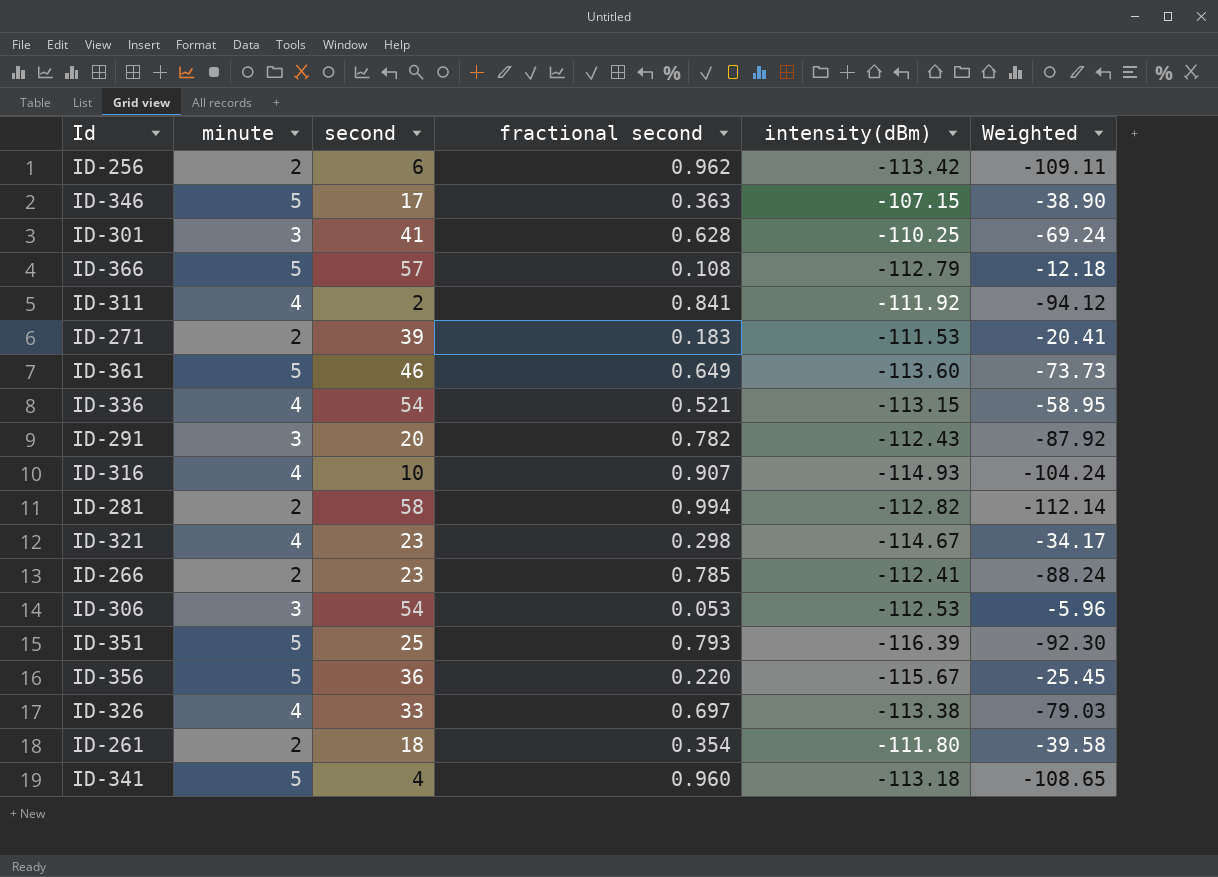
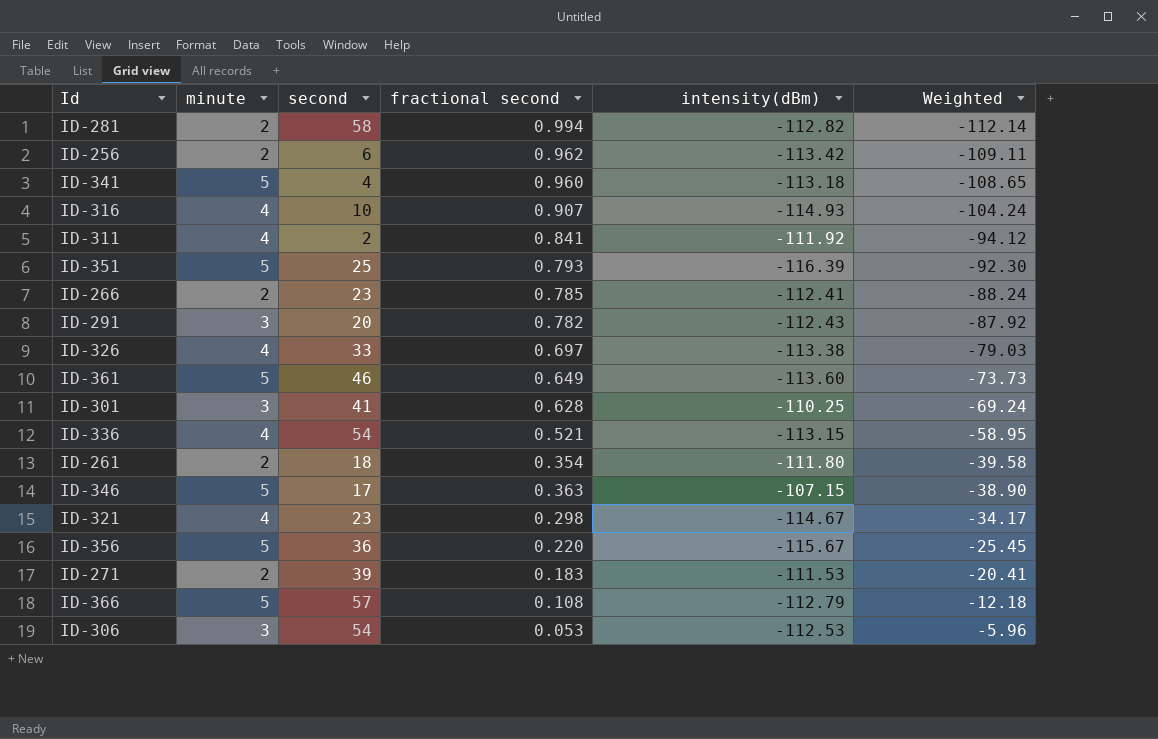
row order: none -> Weighted ascending

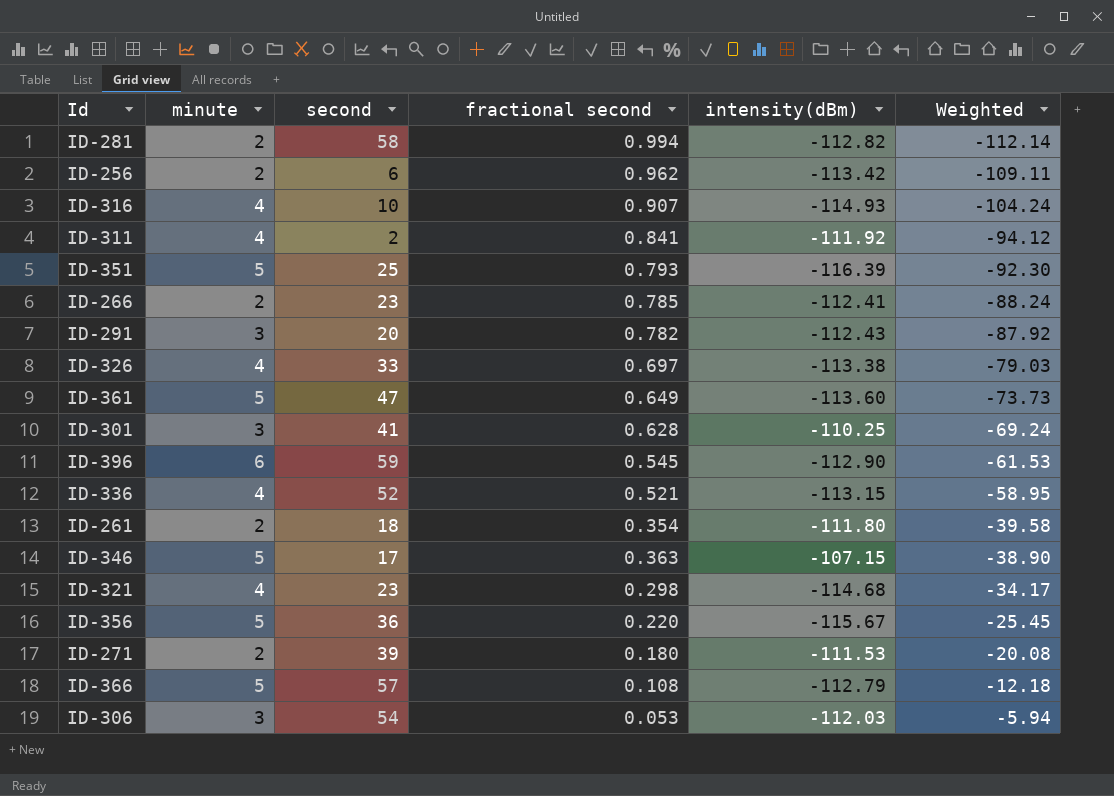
row ID-341: 5 | 4 | 0.960 | -113.18 | -108.65 -> none
ID-361 | second: 46 -> 47
row ID-396: none -> 6 | 59 | 0.545 | -112.90 | -61.53
ID-336 | second: 54 -> 52
ID-321 | intensity(dBm): -114.67 -> -114.68
ID-271 | fractional second: 0.183 -> 0.180
ID-271 | Weighted: -20.41 -> -20.08
ID-306 | intensity(dBm): -112.53 -> -112.03
ID-306 | Weighted: -5.96 -> -5.94

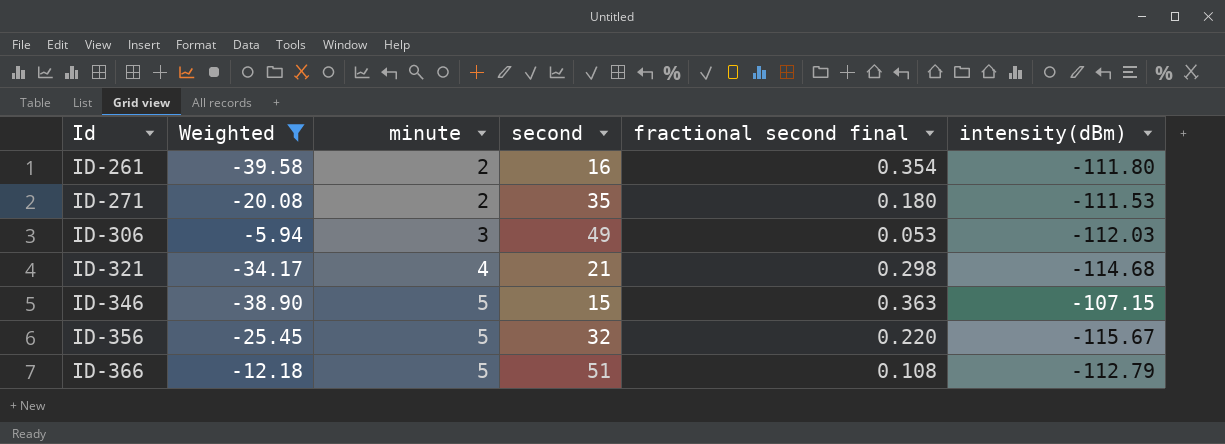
filter: none -> Weighted >= -39.58
row order: Weighted ascending -> Id ascending
column Weighted | position: 6 -> 2
column name: fractional second -> fractional second final
ID-261 | second: 18 -> 16
ID-271 | second: 39 -> 35
ID-306 | second: 54 -> 49
ID-321 | second: 23 -> 21
ID-346 | second: 17 -> 15
ID-356 | second: 36 -> 32
ID-366 | second: 57 -> 51

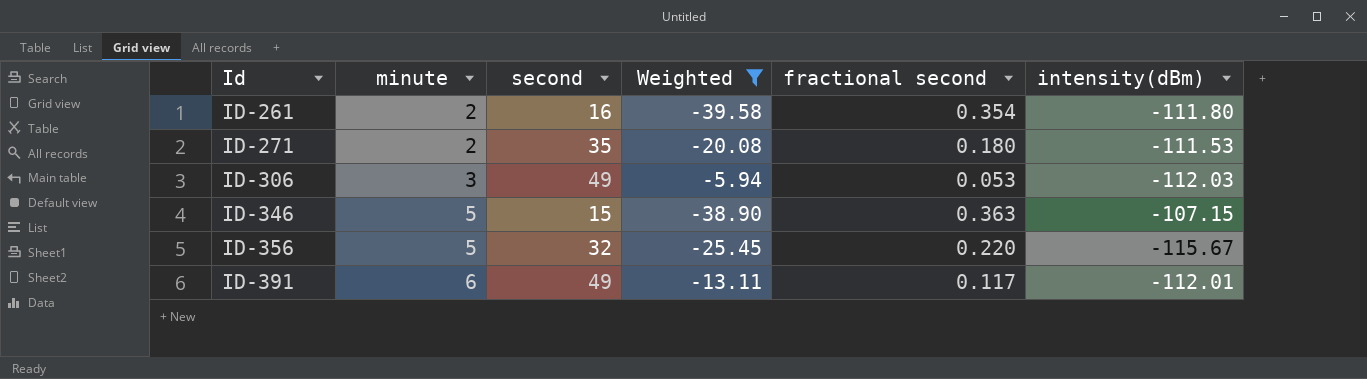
column Weighted | position: 2 -> 4
column name: fractional second final -> fractional second
row ID-321: -34.17 | 4 | 21 | 0.298 | -114.68 -> none
row ID-366: -12.18 | 5 | 51 | 0.108 | -112.79 -> none
row ID-391: none -> 6 | 49 | -13.11 | 0.117 | -112.01

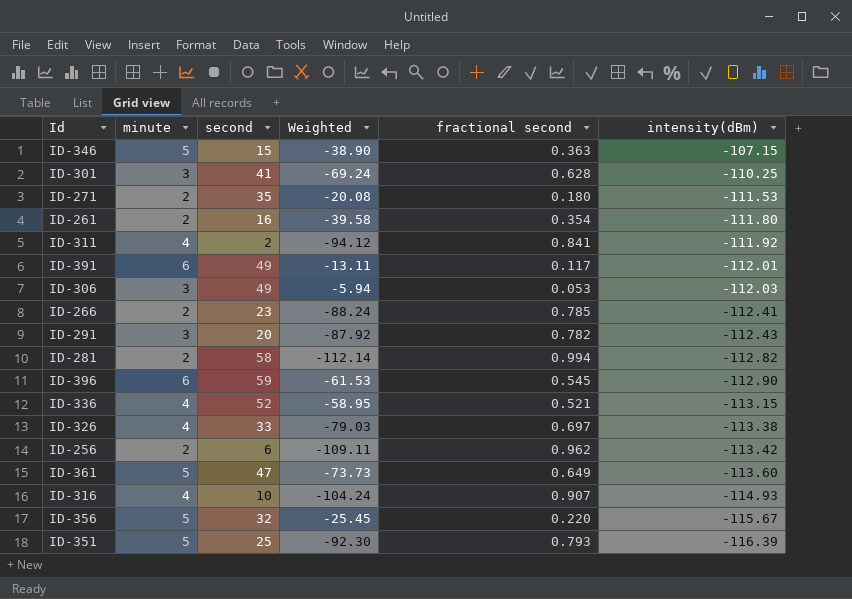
filter: Weighted >= -39.58 -> none
row order: Id ascending -> intensity(dBm) descending

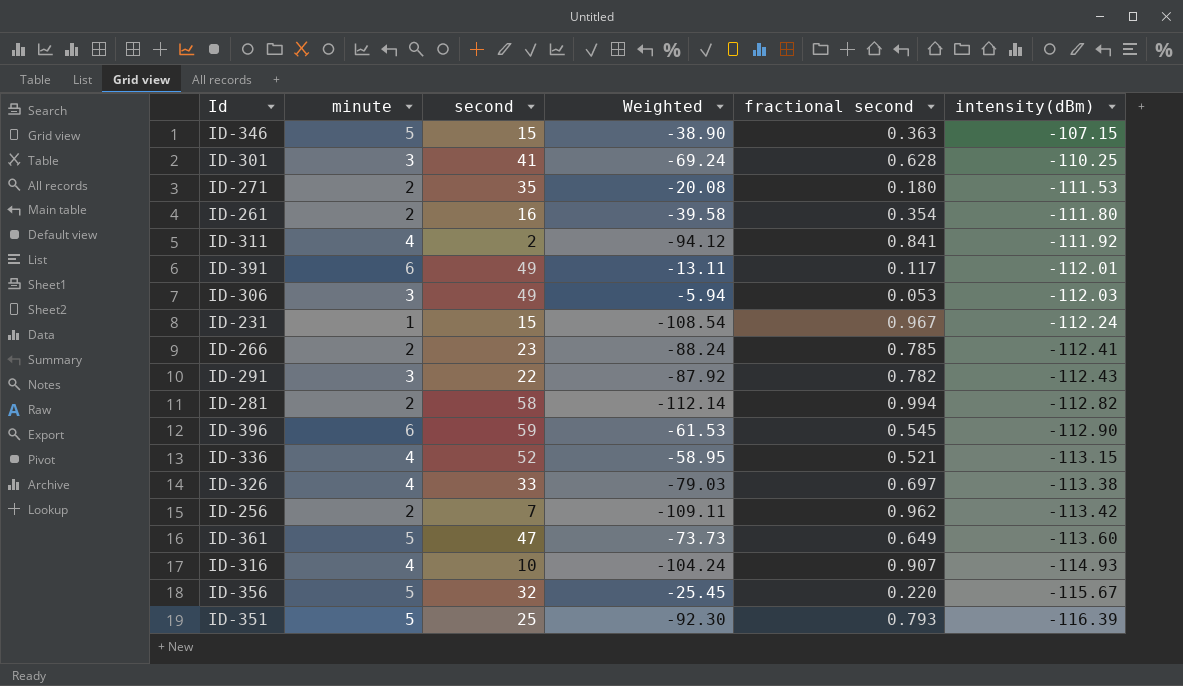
row ID-231: none -> 1 | 15 | -108.54 | 0.967 | -112.24
ID-291 | second: 20 -> 22
ID-256 | second: 6 -> 7

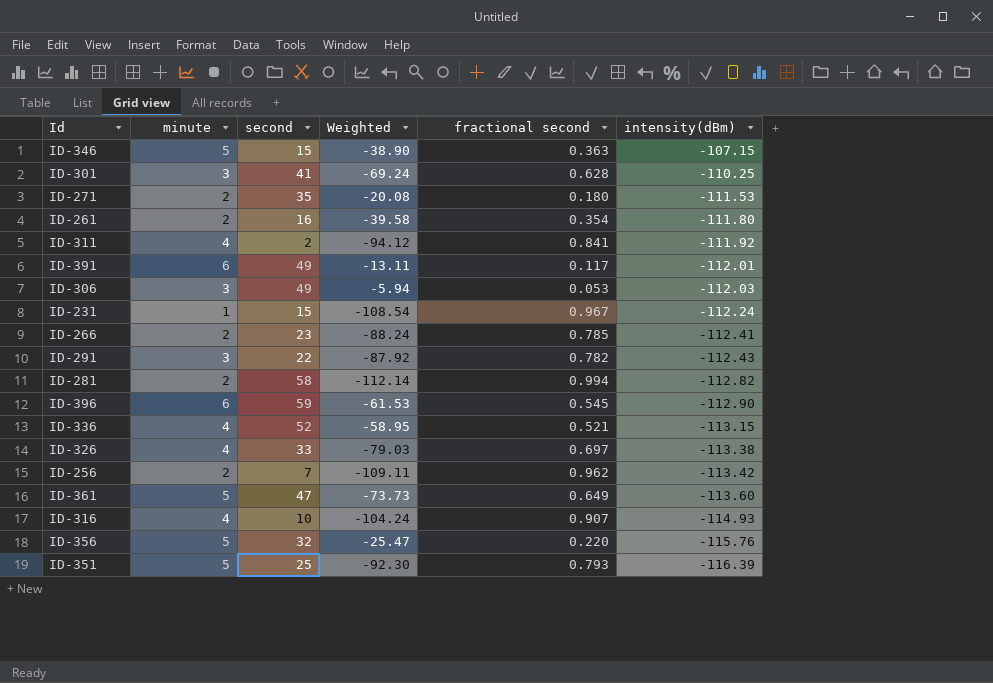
ID-356 | Weighted: -25.45 -> -25.47
ID-356 | intensity(dBm): -115.67 -> -115.76

